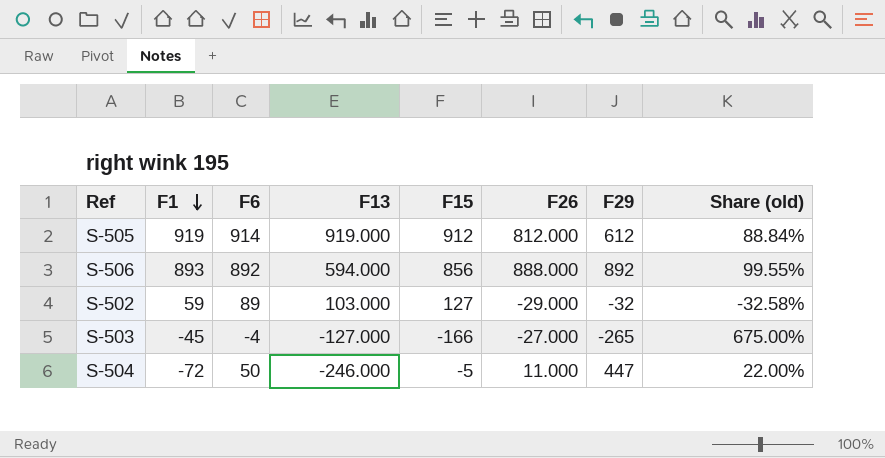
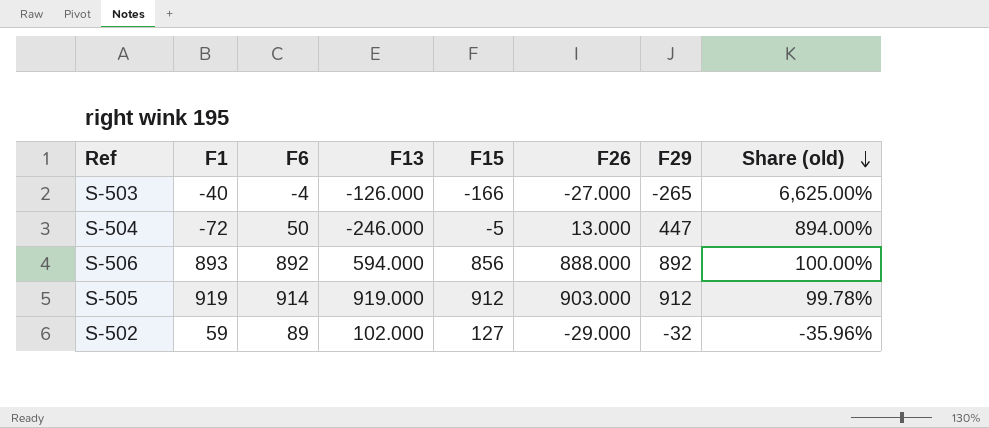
row order: F1 descending -> Share (old) descending
column Share (old) | formula: [F26] / [F6] -> [F29] / [F6]
S-503 | F1: -45 -> -40
S-503 | F13: -127.000 -> -126.000
S-504 | F26: 11.000 -> 13.000
S-505 | F26: 812.000 -> 903.000
S-505 | F29: 612 -> 912
S-502 | F13: 103.000 -> 102.000

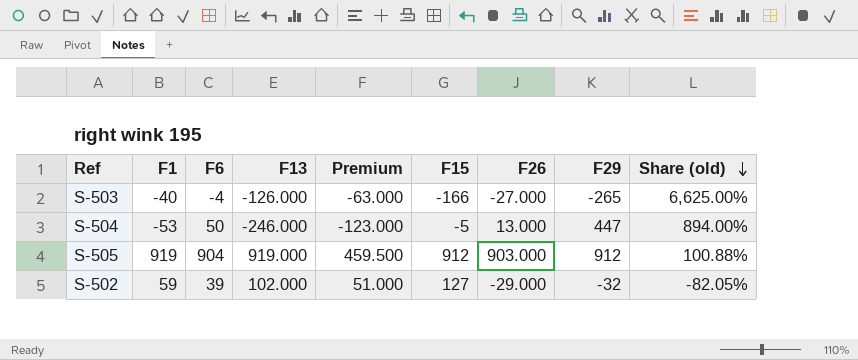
column Premium | formula: none -> [F13] * 0.5
row S-506: 893 | 892 | 594.000 | 856 | 888.000 | 892 | 100.00% -> none
S-504 | F1: -72 -> -53
S-505 | F6: 914 -> 904
S-505 | Share (old): 99.78% -> 100.88%
S-502 | F6: 89 -> 39
S-502 | Share (old): -35.96% -> -82.05%

